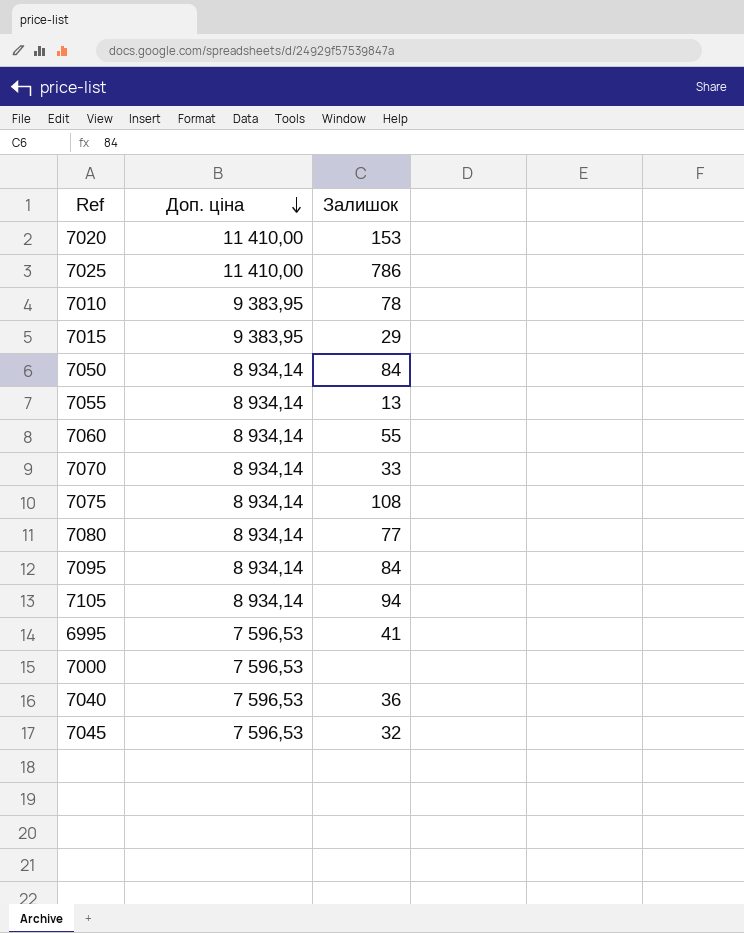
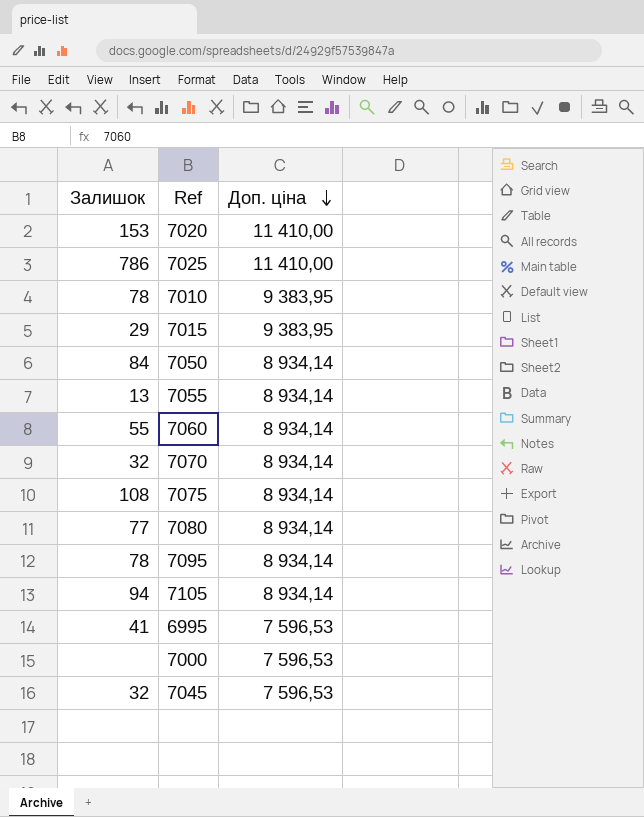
column Залишок | position: 3 -> 1
row 7040: 7 596,53 | 36 -> none
7070 | Залишок: 33 -> 32
7095 | Залишок: 84 -> 78

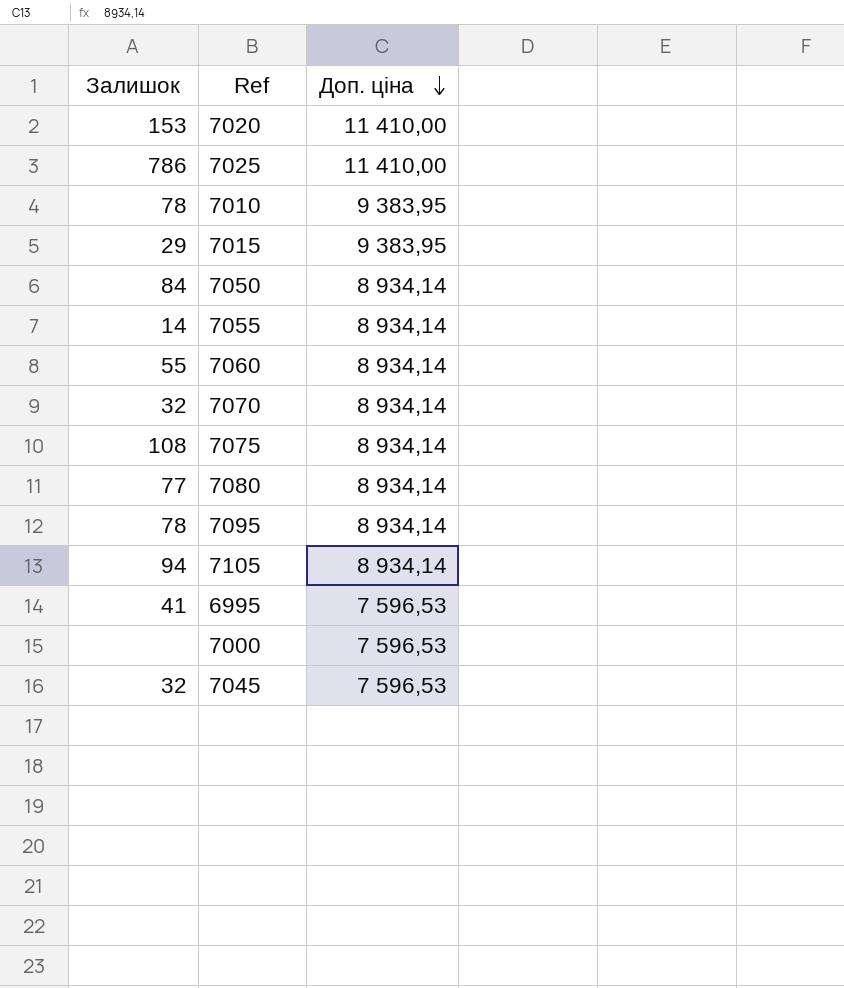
7055 | Залишок: 13 -> 14

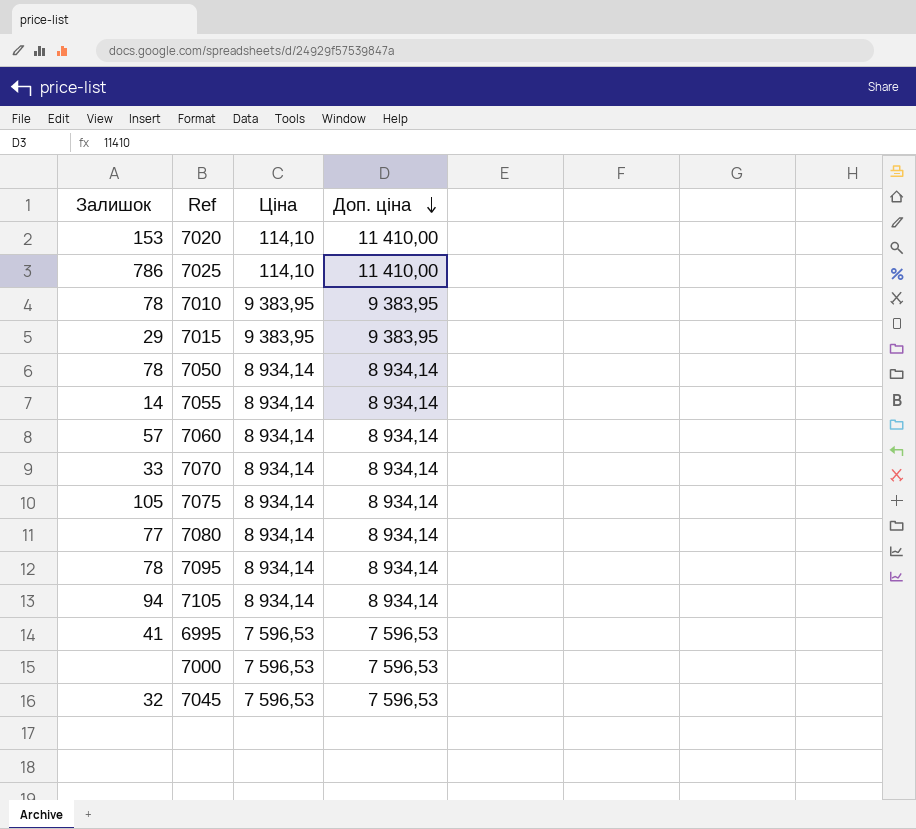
column Ціна | position: none -> 3
7050 | Залишок: 84 -> 78
7060 | Залишок: 55 -> 57
7070 | Залишок: 32 -> 33
7075 | Залишок: 108 -> 105

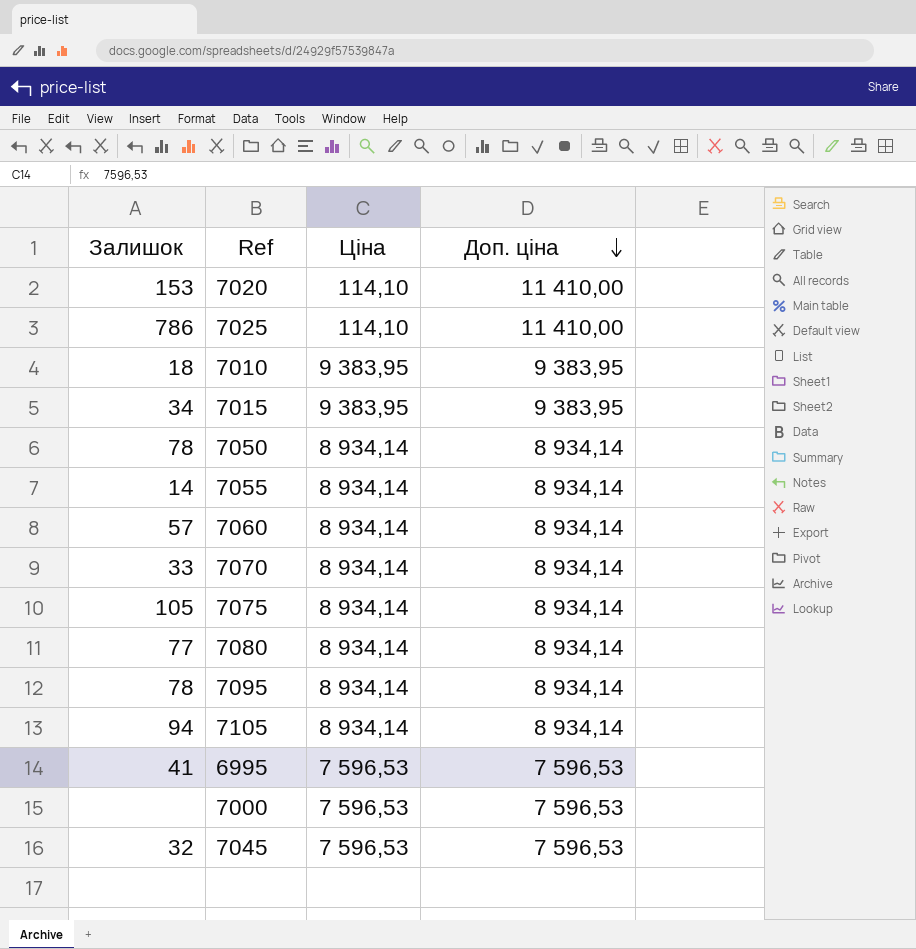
7010 | Залишок: 78 -> 18
7015 | Залишок: 29 -> 34

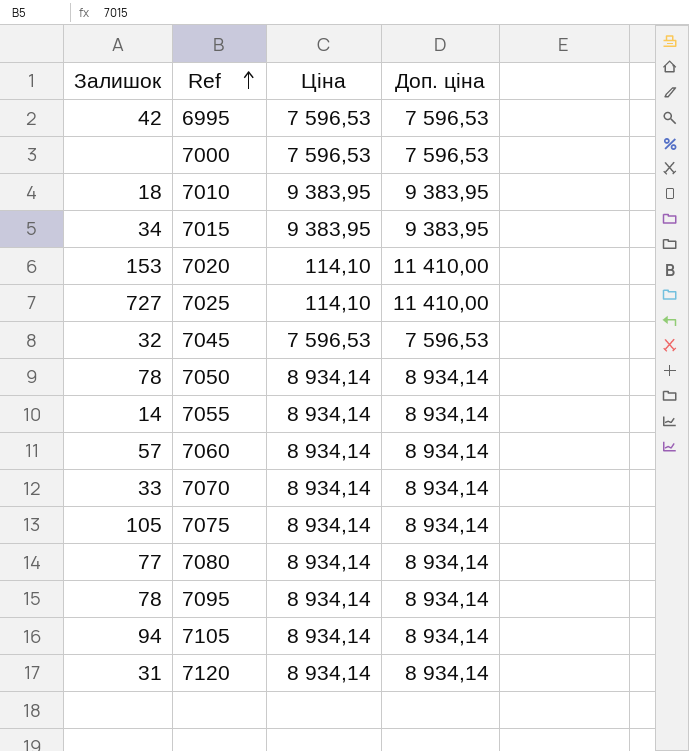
row order: Доп. ціна descending -> Ref ascending
6995 | Залишок: 41 -> 42
7025 | Залишок: 786 -> 727
row 7120: none -> 31 | 8 934,14 | 8 934,14

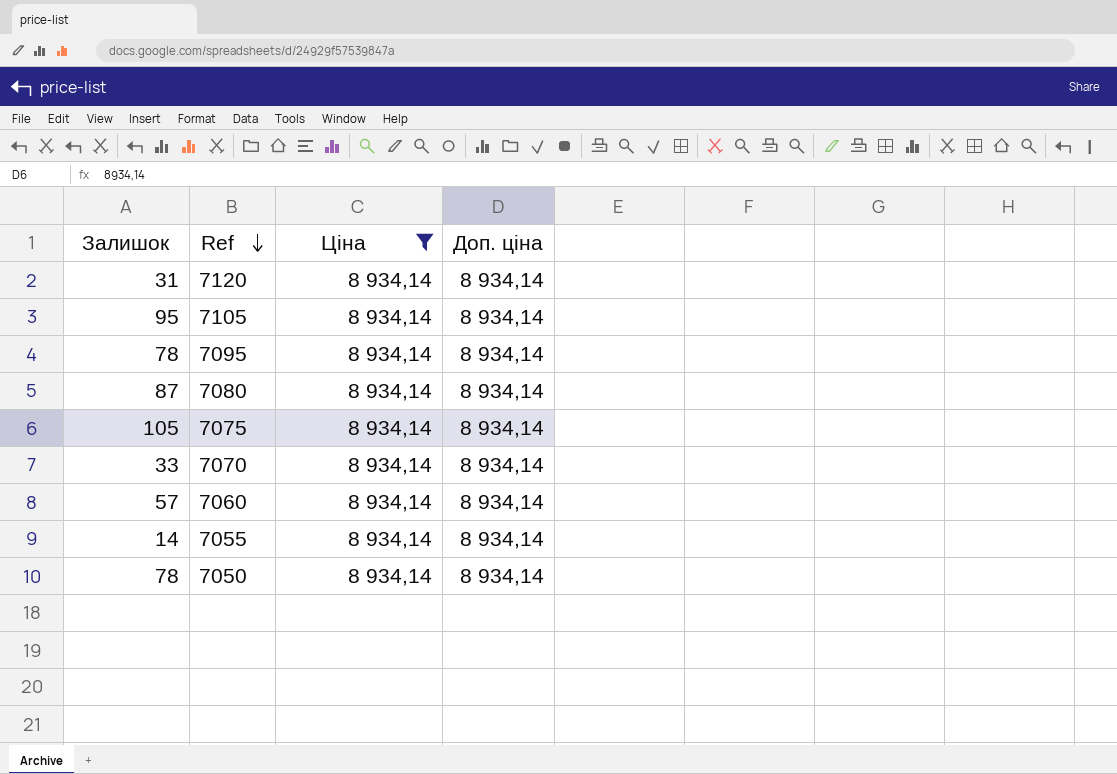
filter: none -> Ціна = 8 934,14
row order: Ref ascending -> Ref descending
7105 | Залишок: 94 -> 95
7080 | Залишок: 77 -> 87

